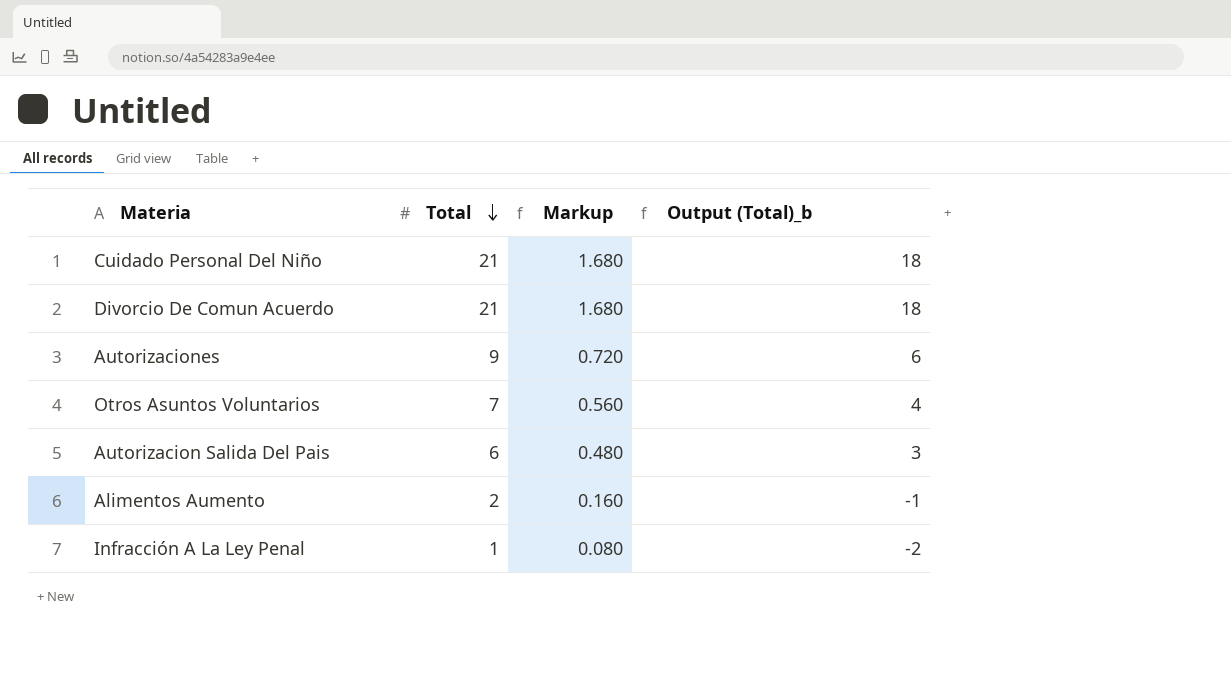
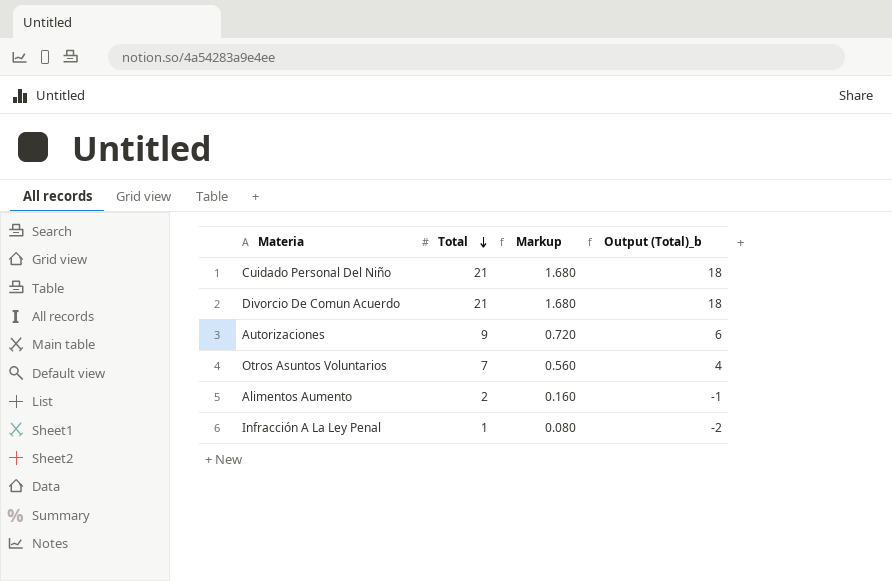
row Autorizacion Salida Del Pais: 6 | 0.480 | 3 -> none

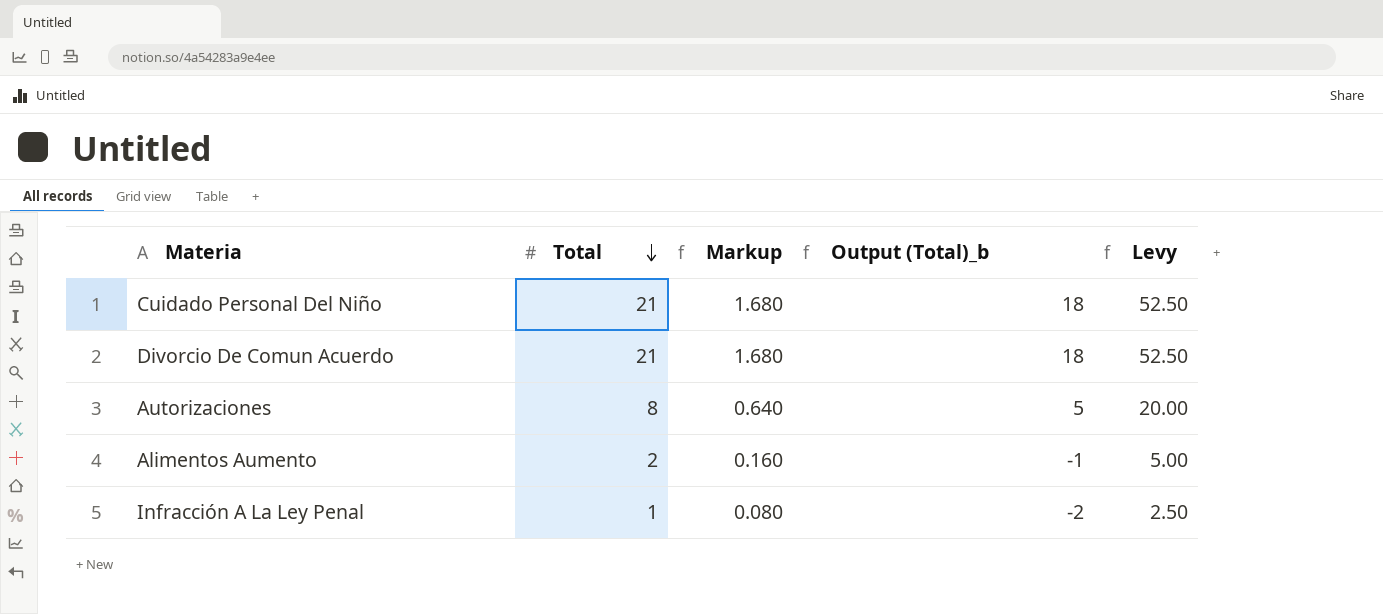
column Levy | formula: none -> [Total] * 2.5
row Otros Asuntos Voluntarios: 7 | 0.560 | 4 -> none
Autorizaciones | Total: 9 -> 8
Autorizaciones | Markup: 0.720 -> 0.640
Autorizaciones | Output (Total)_b: 6 -> 5

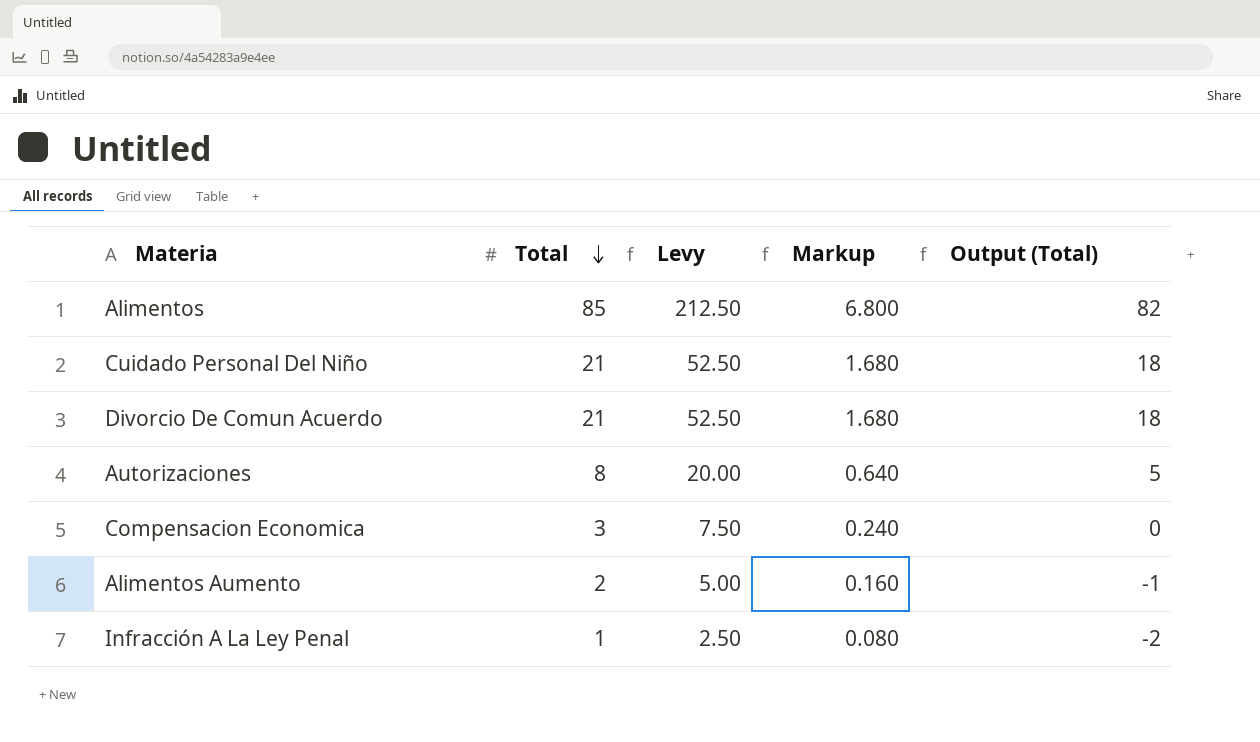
column Levy | position: 5 -> 3
column name: Output (Total)_b -> Output (Total)
row Alimentos: none -> 85 | 212.50 | 6.800 | 82
row Compensacion Economica: none -> 3 | 7.50 | 0.240 | 0

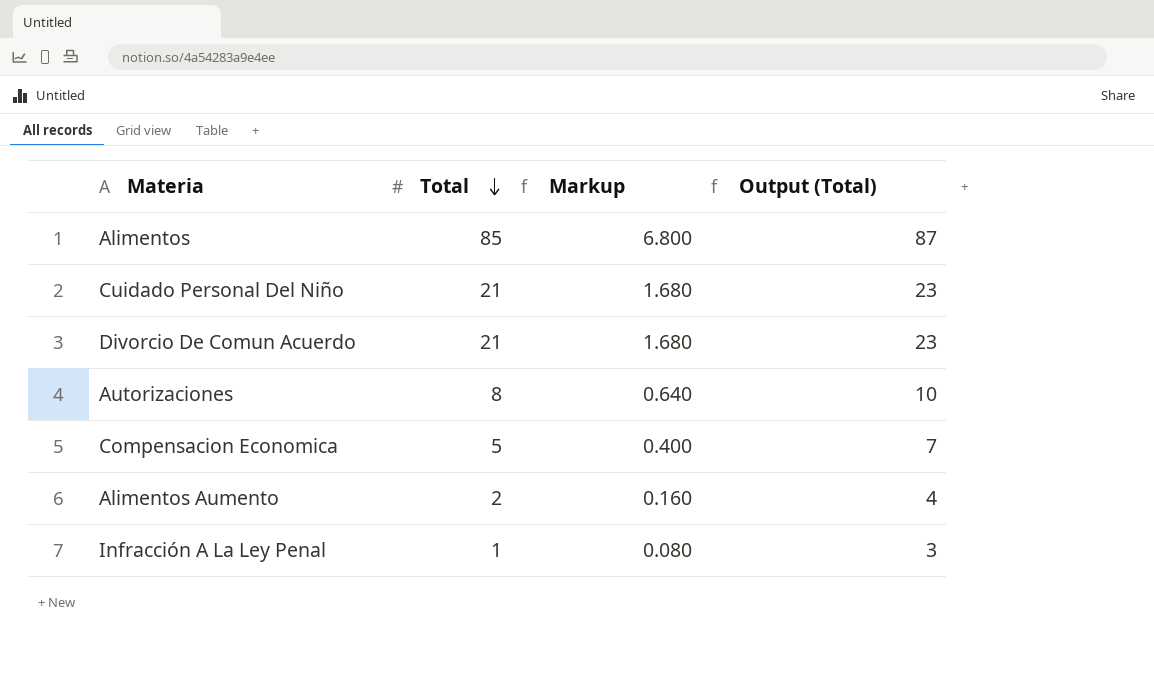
column Levy | formula: [Total] * 2.5 -> none
column Output (Total) | formula: [Total] - 3 -> [Total] + 2
Compensacion Economica | Total: 3 -> 5
Compensacion Economica | Markup: 0.240 -> 0.400

